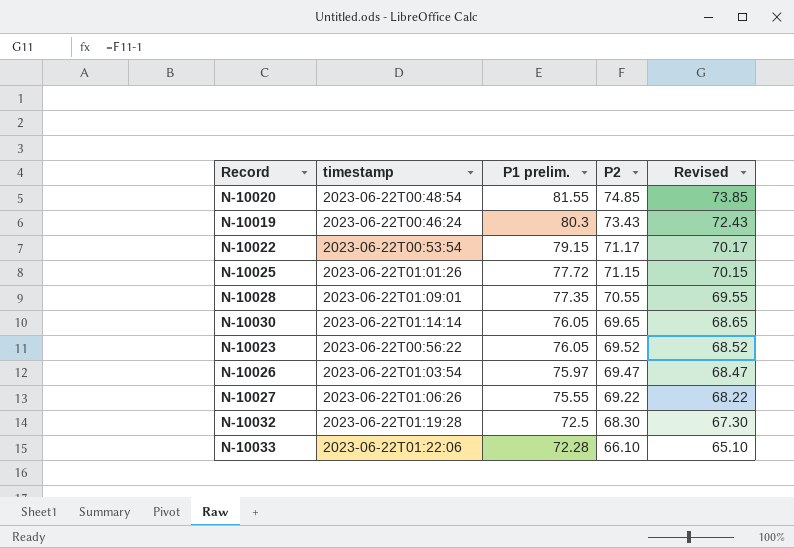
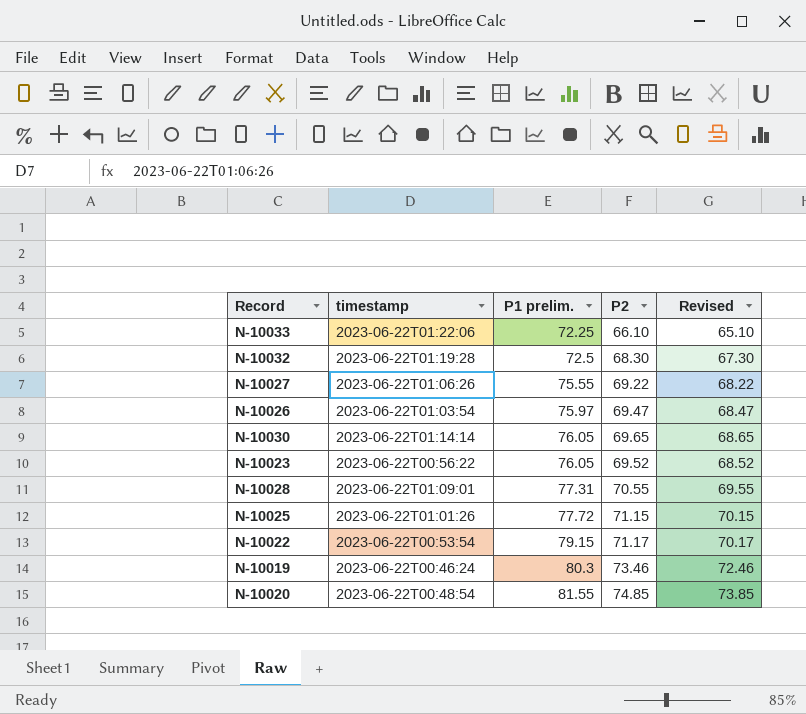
row order: P1 prelim. descending -> P1 prelim. ascending
N-10033 | P1 prelim.: 72.28 -> 72.25
N-10028 | P1 prelim.: 77.35 -> 77.31
N-10019 | P2: 73.43 -> 73.46
N-10019 | Revised: 72.43 -> 72.46

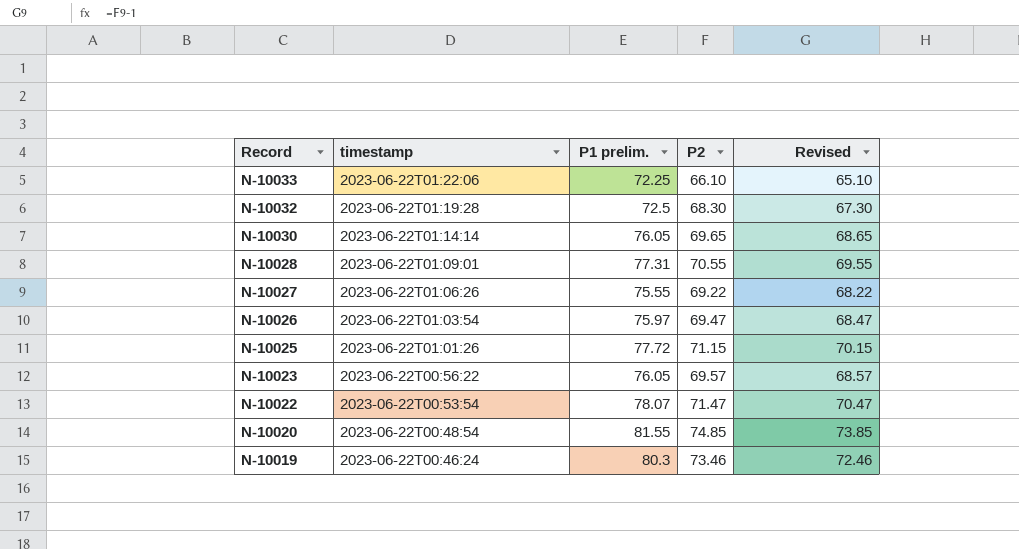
row order: P1 prelim. ascending -> Record descending
N-10023 | P2: 69.52 -> 69.57
N-10023 | Revised: 68.52 -> 68.57
N-10022 | P1 prelim.: 79.15 -> 78.07
N-10022 | P2: 71.17 -> 71.47
N-10022 | Revised: 70.17 -> 70.47

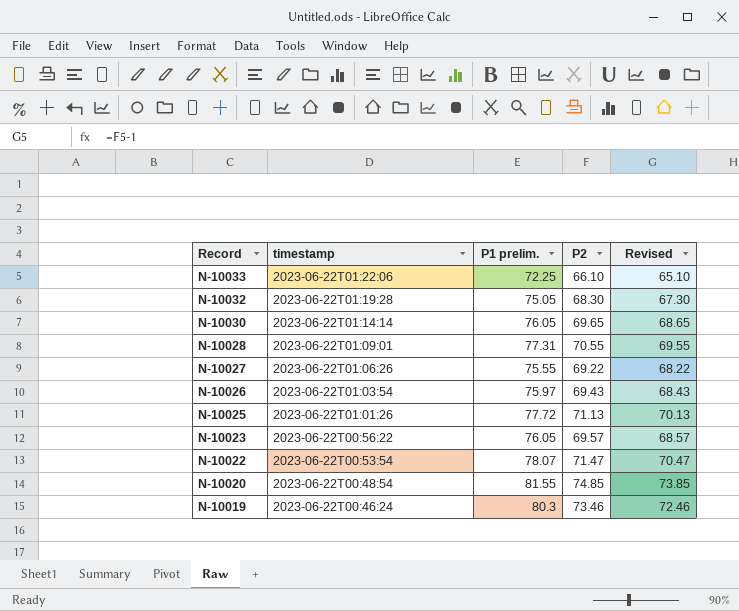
N-10032 | P1 prelim.: 72.5 -> 75.05
N-10026 | P2: 69.47 -> 69.43
N-10026 | Revised: 68.47 -> 68.43
N-10025 | P2: 71.15 -> 71.13
N-10025 | Revised: 70.15 -> 70.13

